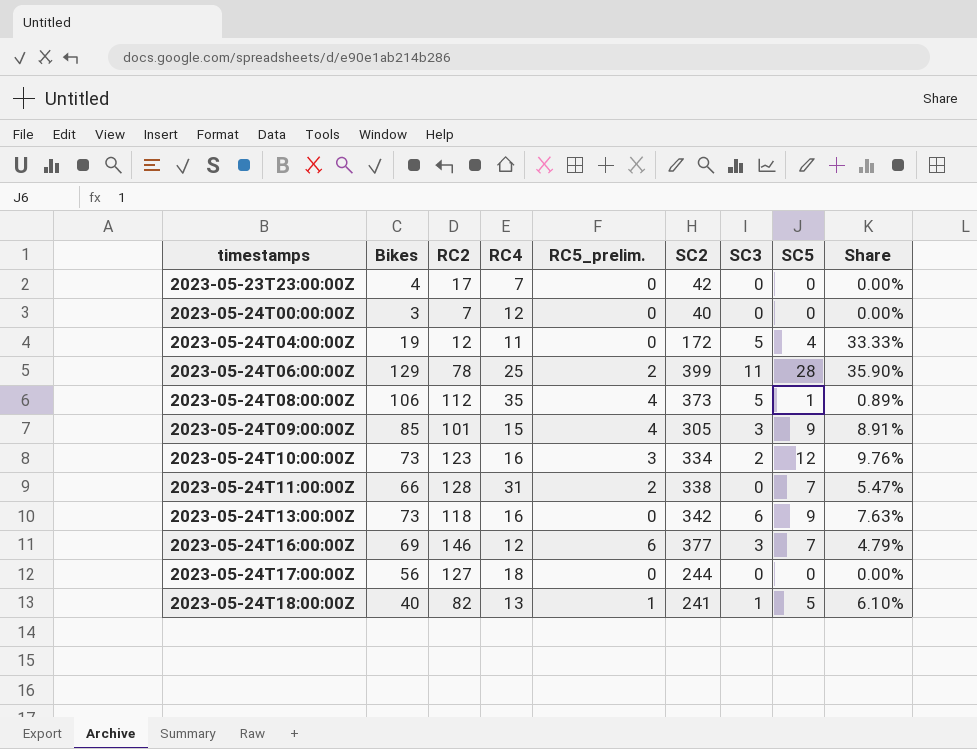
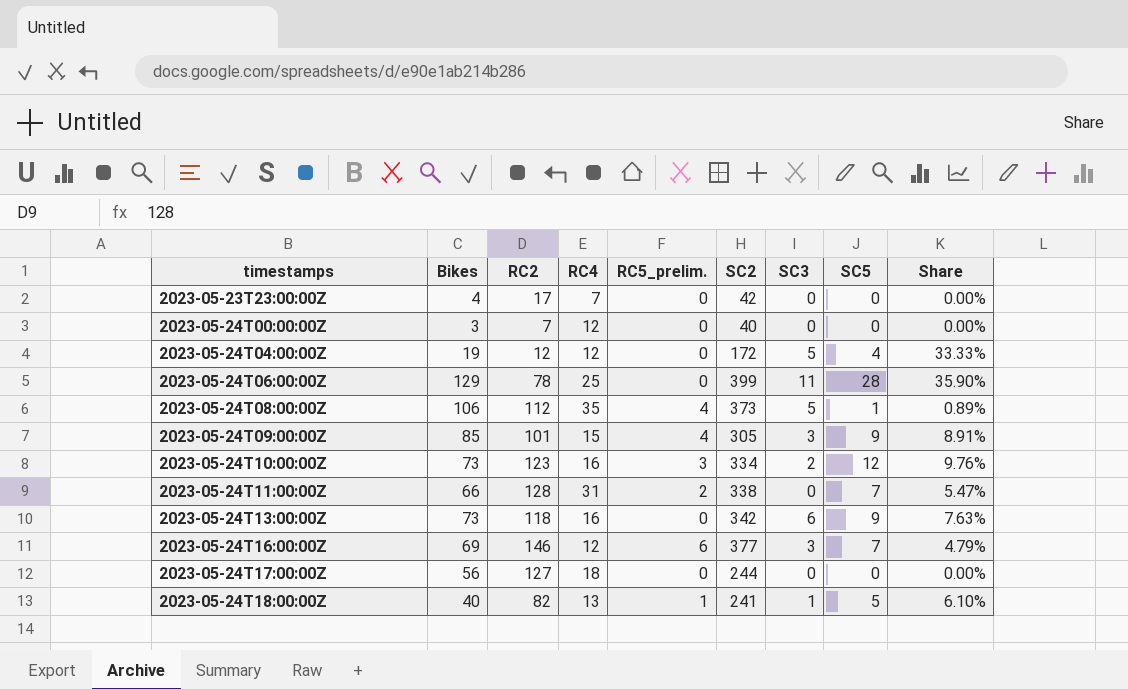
2023-05-24T04:00:00Z | RC4: 11 -> 12
2023-05-24T06:00:00Z | RC5_prelim.: 2 -> 0

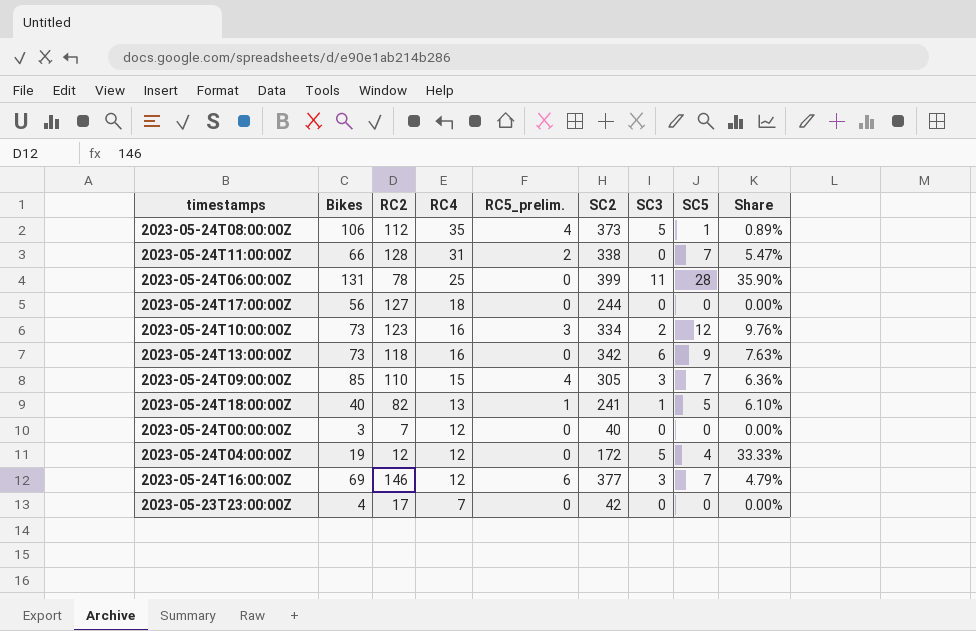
row order: timestamps ascending -> RC4 descending
2023-05-24T06:00:00Z | Bikes: 129 -> 131
2023-05-24T09:00:00Z | RC2: 101 -> 110
2023-05-24T09:00:00Z | SC5: 9 -> 7
2023-05-24T09:00:00Z | Share: 8.91% -> 6.36%

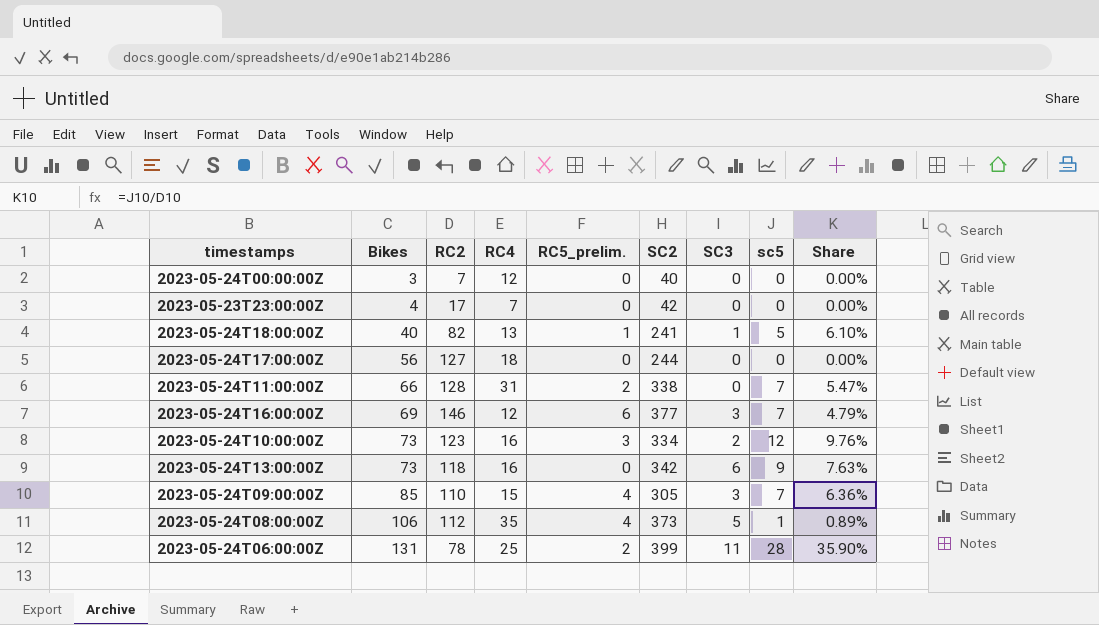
row order: RC4 descending -> Bikes ascending
column name: SC5 -> sc5
row 2023-05-24T04:00:00Z: 19 | 12 | 12 | 0 | 172 | 5 | 4 | 33.33% -> none
2023-05-24T06:00:00Z | RC5_prelim.: 0 -> 2

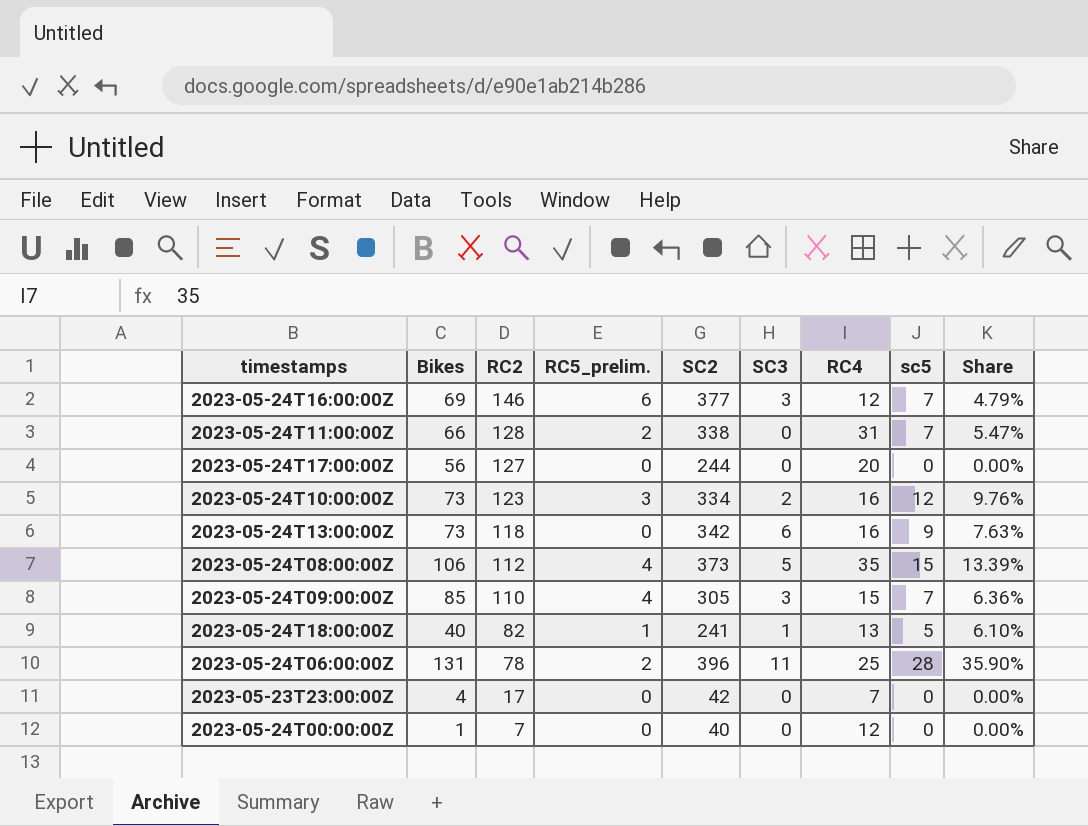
row order: Bikes ascending -> RC2 descending
column RC4 | position: 4 -> 7
2023-05-24T17:00:00Z | RC4: 18 -> 20
2023-05-24T08:00:00Z | sc5: 1 -> 15
2023-05-24T08:00:00Z | Share: 0.89% -> 13.39%
2023-05-24T06:00:00Z | SC2: 399 -> 396
2023-05-24T00:00:00Z | Bikes: 3 -> 1

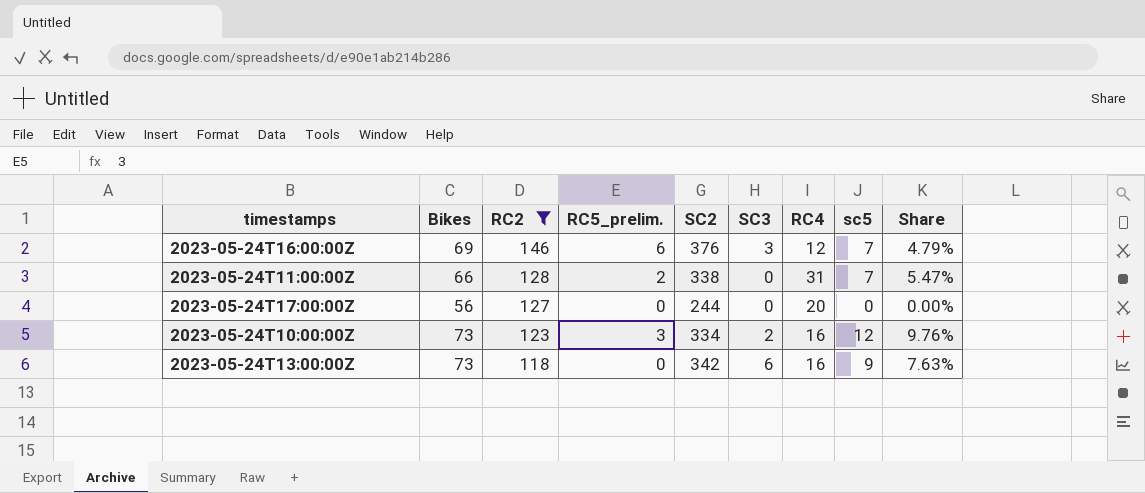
filter: none -> RC2 >= 118
2023-05-24T16:00:00Z | SC2: 377 -> 376

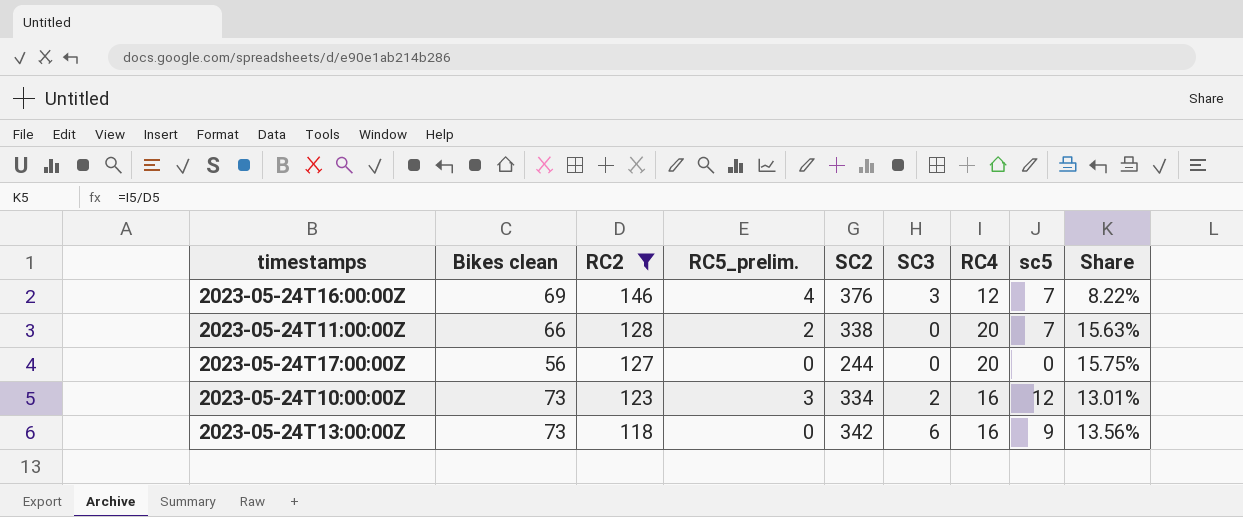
column name: Bikes -> Bikes clean
column Share | formula: [sc5] / [RC2] -> [RC4] / [RC2]
2023-05-24T16:00:00Z | RC5_prelim.: 6 -> 4
2023-05-24T11:00:00Z | RC4: 31 -> 20

